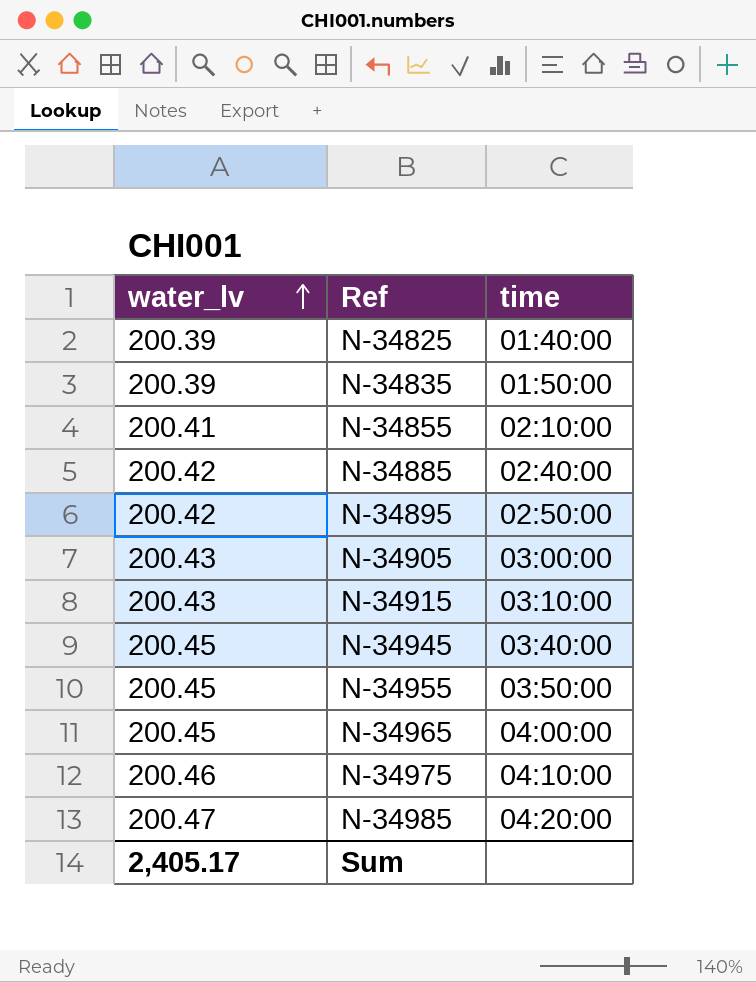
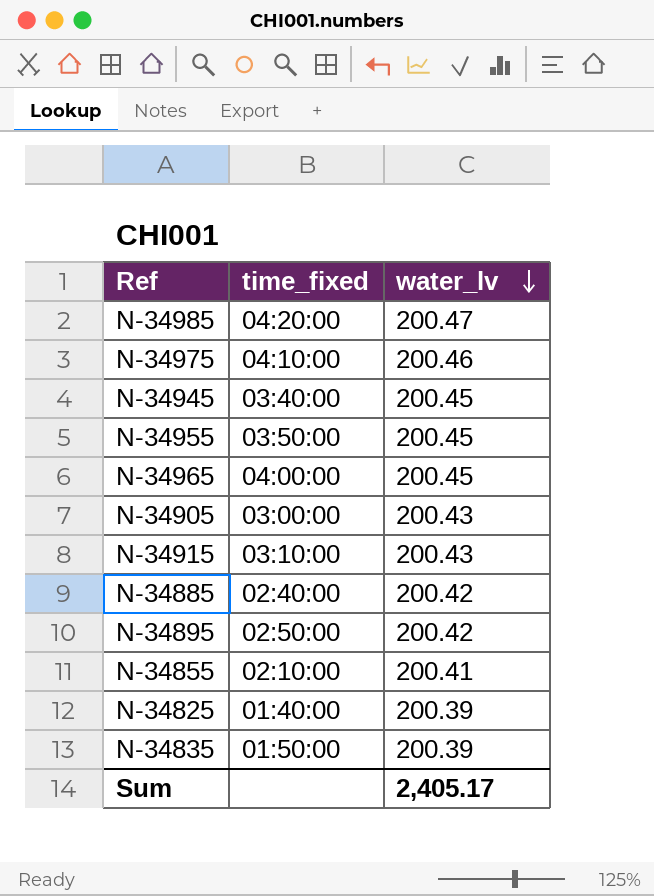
row order: water_lv ascending -> water_lv descending
column name: time -> time_fixed
column water_lv | position: 1 -> 3

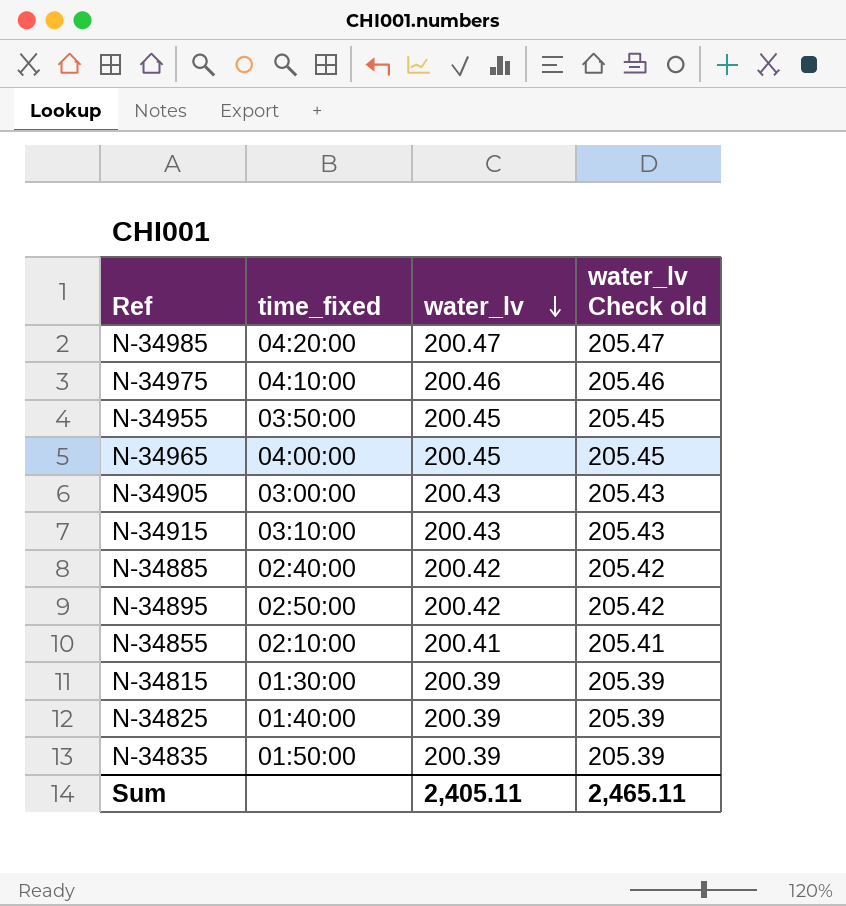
column water_lv Check old | formula: none -> [water_lv] + 5
row N-34945: 03:40:00 | 200.45 -> none
row N-34815: none -> 01:30:00 | 200.39 | 205.39
Sum | water_lv: 2,405.17 -> 2,405.11

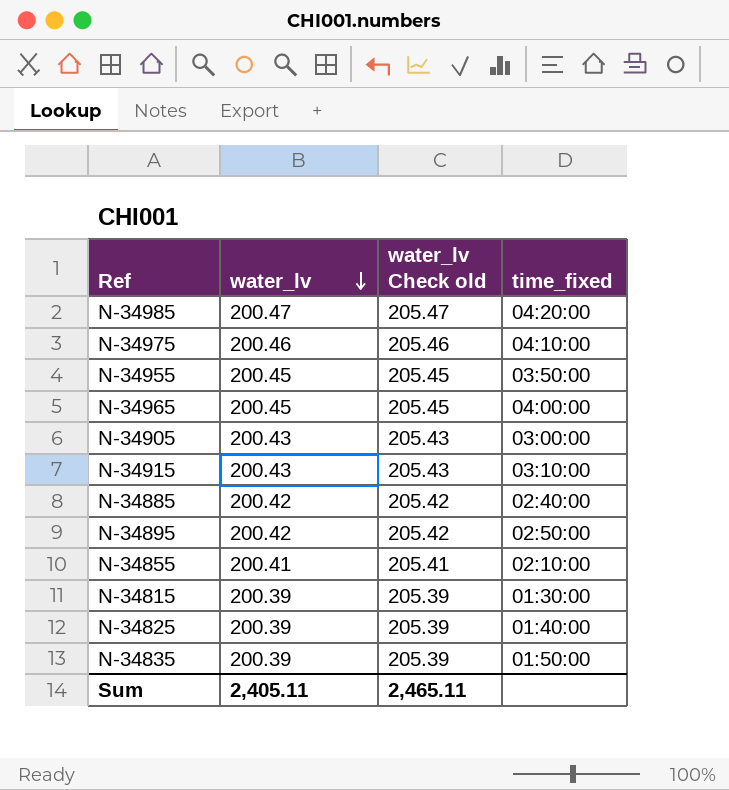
column time_fixed | position: 2 -> 4

